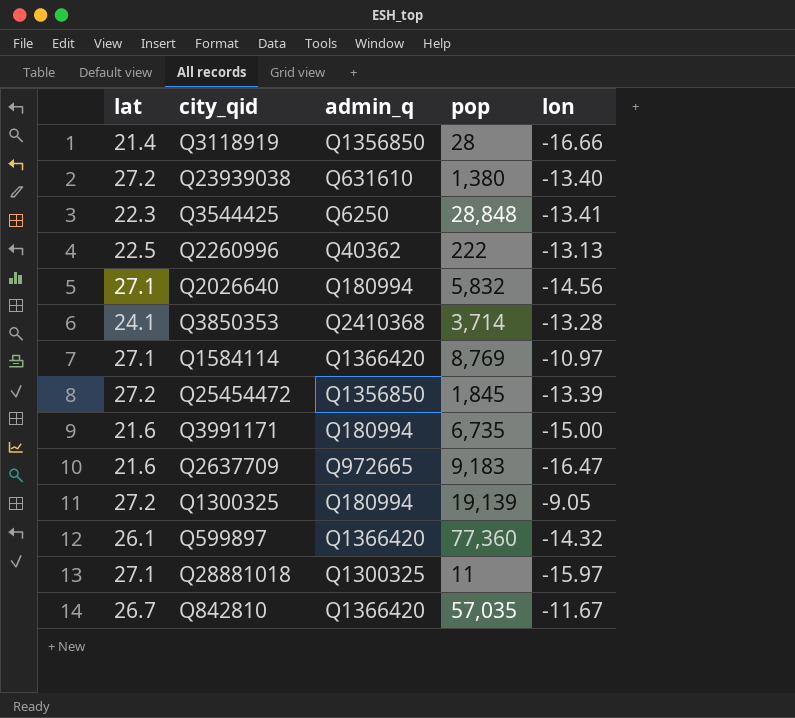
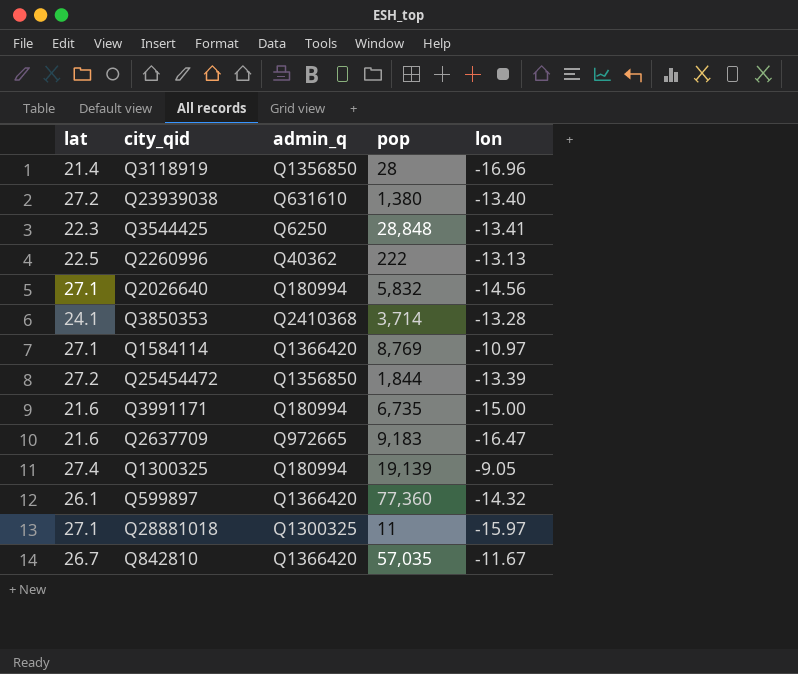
Q3118919 | lon: -16.66 -> -16.96
Q25454472 | pop: 1,845 -> 1,844
Q1300325 | lat: 27.2 -> 27.4

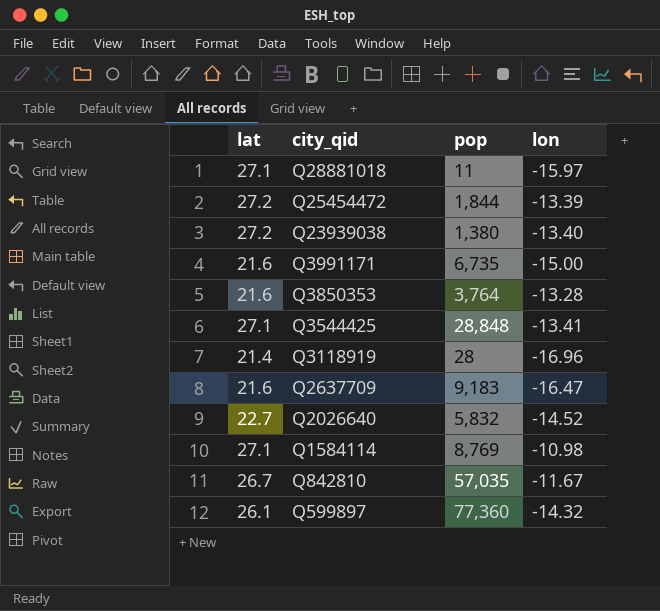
row order: none -> city_qid descending
column admin_q | position: 3 -> none
row Q2260996: 22.5 | Q40362 | 222 | -13.13 -> none
row Q1300325: 27.4 | Q180994 | 19,139 | -9.05 -> none
Q3850353 | lat: 24.1 -> 21.6
Q3850353 | pop: 3,714 -> 3,764
Q3544425 | lat: 22.3 -> 27.1
Q2026640 | lat: 27.1 -> 22.7
Q2026640 | lon: -14.56 -> -14.52
Q1584114 | lon: -10.97 -> -10.98

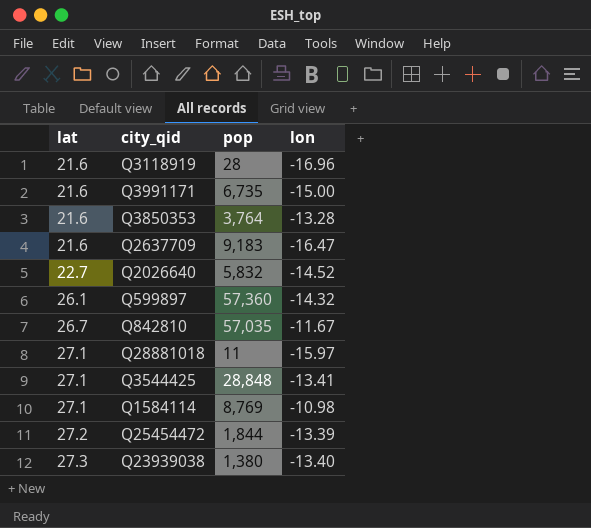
row order: city_qid descending -> lat ascending
Q3118919 | lat: 21.4 -> 21.6
Q599897 | pop: 77,360 -> 57,360
Q23939038 | lat: 27.2 -> 27.3

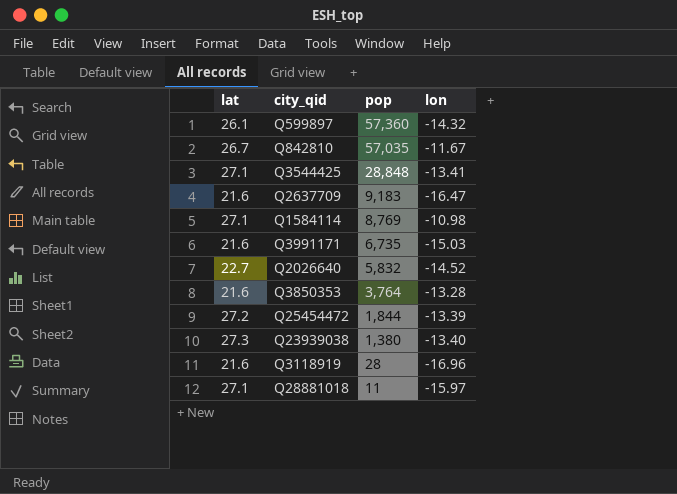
row order: lat ascending -> pop descending
Q3991171 | lon: -15.00 -> -15.03

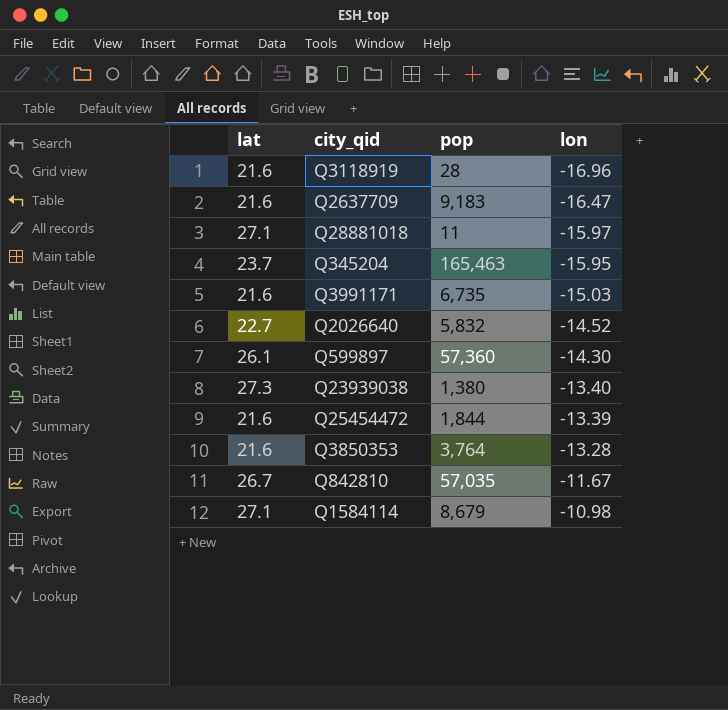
row order: pop descending -> lon ascending
row Q3544425: 27.1 | 28,848 | -13.41 -> none
row Q345204: none -> 23.7 | 165,463 | -15.95
Q599897 | lon: -14.32 -> -14.30
Q25454472 | lat: 27.2 -> 21.6
Q1584114 | pop: 8,769 -> 8,679

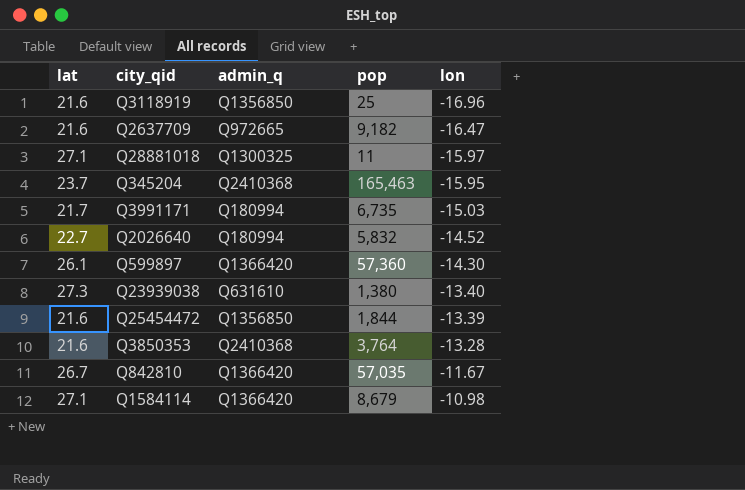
column admin_q | position: none -> 3
Q3118919 | pop: 28 -> 25
Q2637709 | pop: 9,183 -> 9,182
Q3991171 | lat: 21.6 -> 21.7

